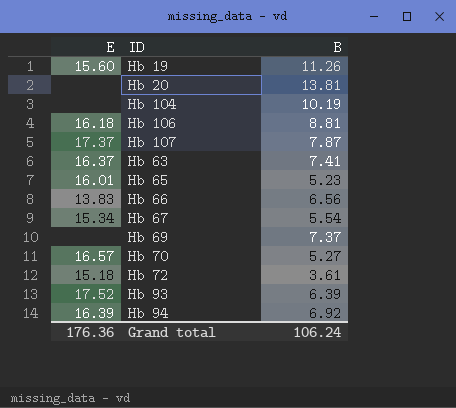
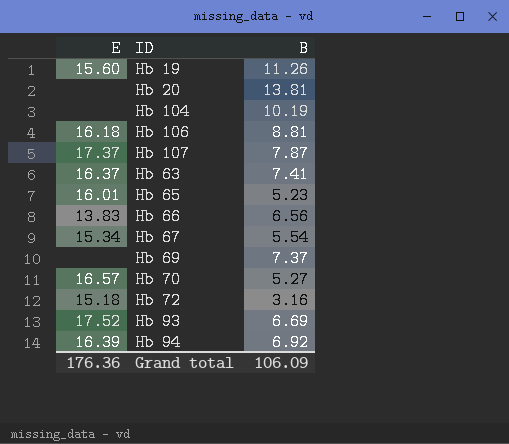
Hb 72 | B: 3.61 -> 3.16
Hb 93 | B: 6.39 -> 6.69
Grand total | B: 106.24 -> 106.09

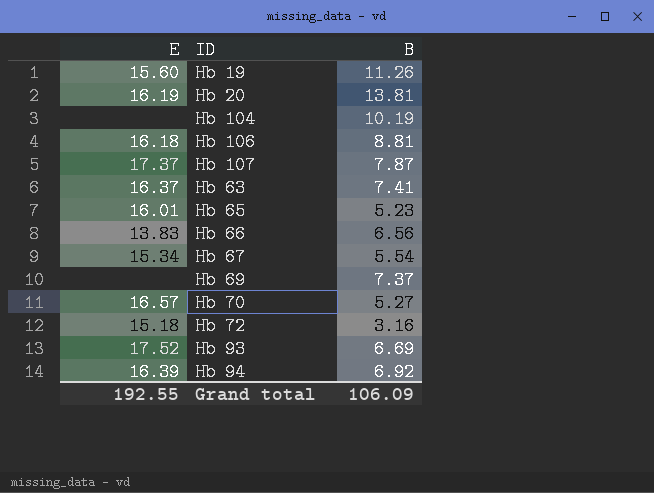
Hb 20 | E: none -> 16.19
Grand total | E: 176.36 -> 192.55

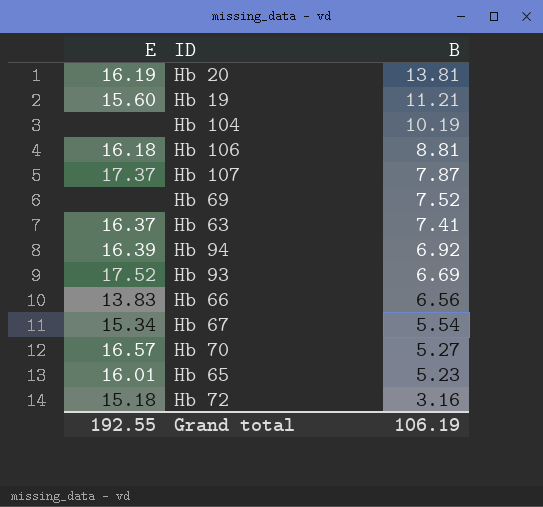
row order: none -> B descending
Hb 19 | B: 11.26 -> 11.21
Hb 69 | B: 7.37 -> 7.52
Grand total | B: 106.09 -> 106.19

